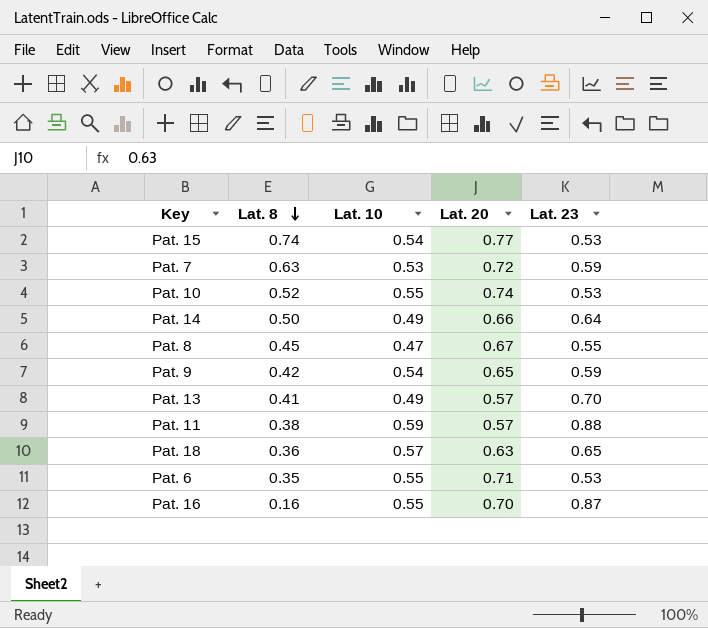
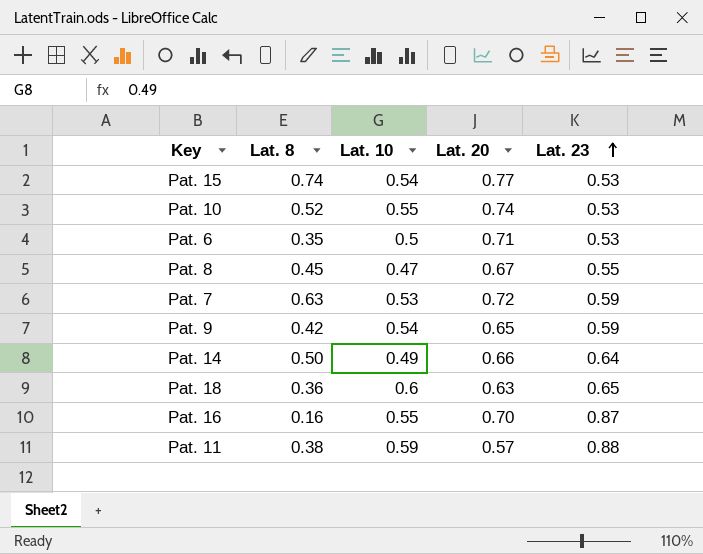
row order: Lat. 8 descending -> Lat. 23 ascending
row Pat. 13: 0.41 | 0.49 | 0.57 | 0.70 -> none
Pat. 6 | Lat. 10: 0.55 -> 0.5
Pat. 18 | Lat. 10: 0.57 -> 0.6

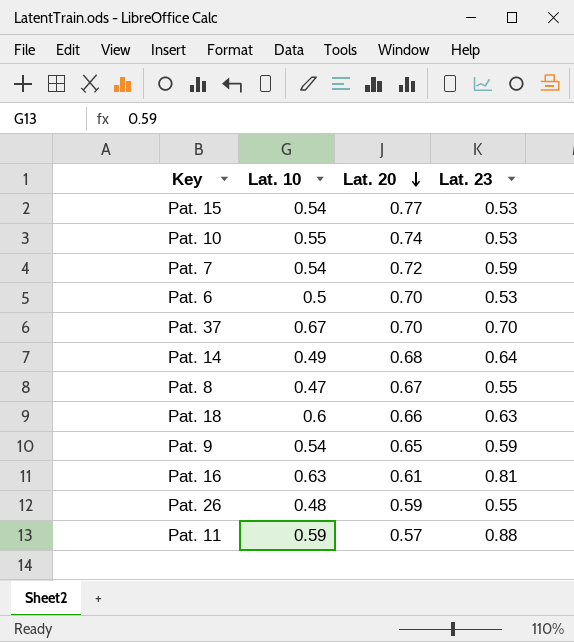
row order: Lat. 23 ascending -> Lat. 20 descending
column Lat. 8 | position: 2 -> none
Pat. 7 | Lat. 10: 0.53 -> 0.54
Pat. 6 | Lat. 20: 0.71 -> 0.70
row Pat. 37: none -> 0.67 | 0.70 | 0.70
Pat. 14 | Lat. 20: 0.66 -> 0.68
Pat. 18 | Lat. 20: 0.63 -> 0.66
Pat. 18 | Lat. 23: 0.65 -> 0.63
Pat. 16 | Lat. 10: 0.55 -> 0.63
Pat. 16 | Lat. 20: 0.70 -> 0.61
Pat. 16 | Lat. 23: 0.87 -> 0.81
row Pat. 26: none -> 0.48 | 0.59 | 0.55

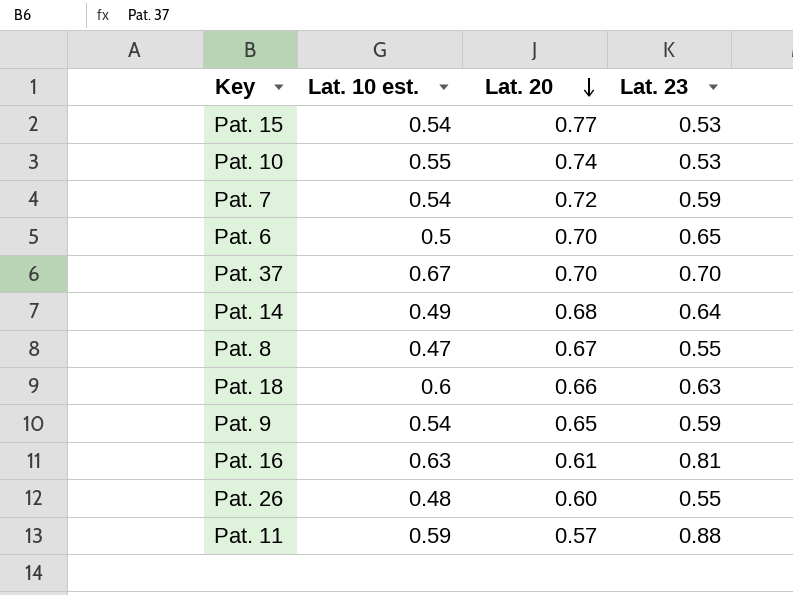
column name: Lat. 10 -> Lat. 10 est.
Pat. 6 | Lat. 23: 0.53 -> 0.65
Pat. 26 | Lat. 20: 0.59 -> 0.60

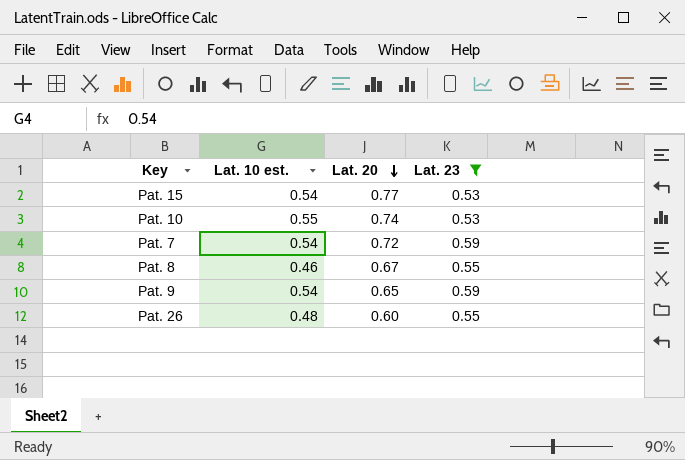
filter: none -> Lat. 23 <= 0.59
Pat. 8 | Lat. 10 est.: 0.47 -> 0.46

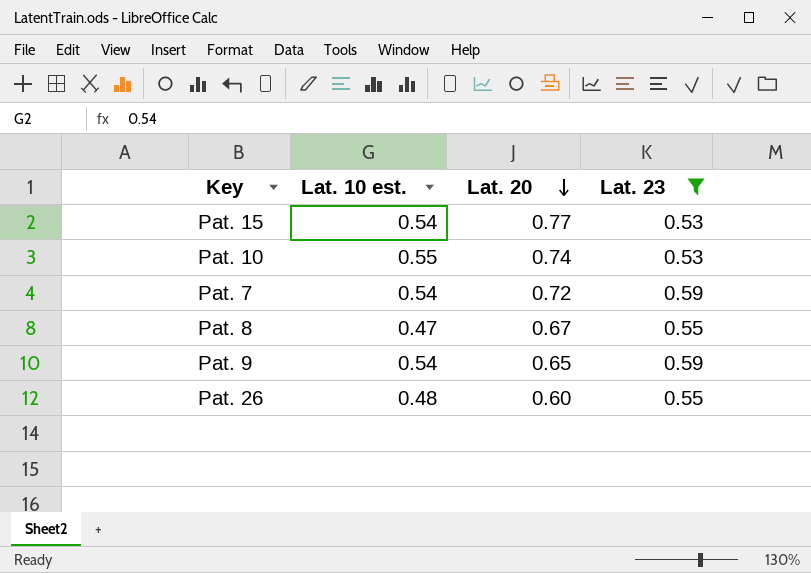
Pat. 8 | Lat. 10 est.: 0.46 -> 0.47

